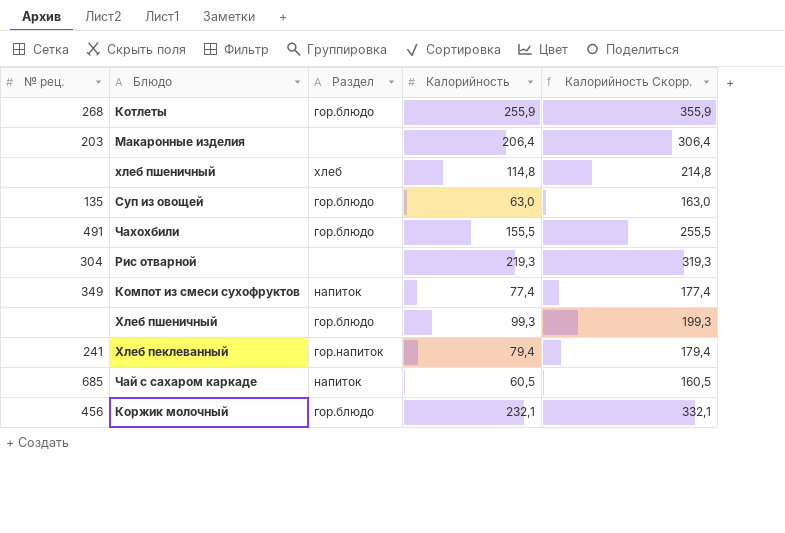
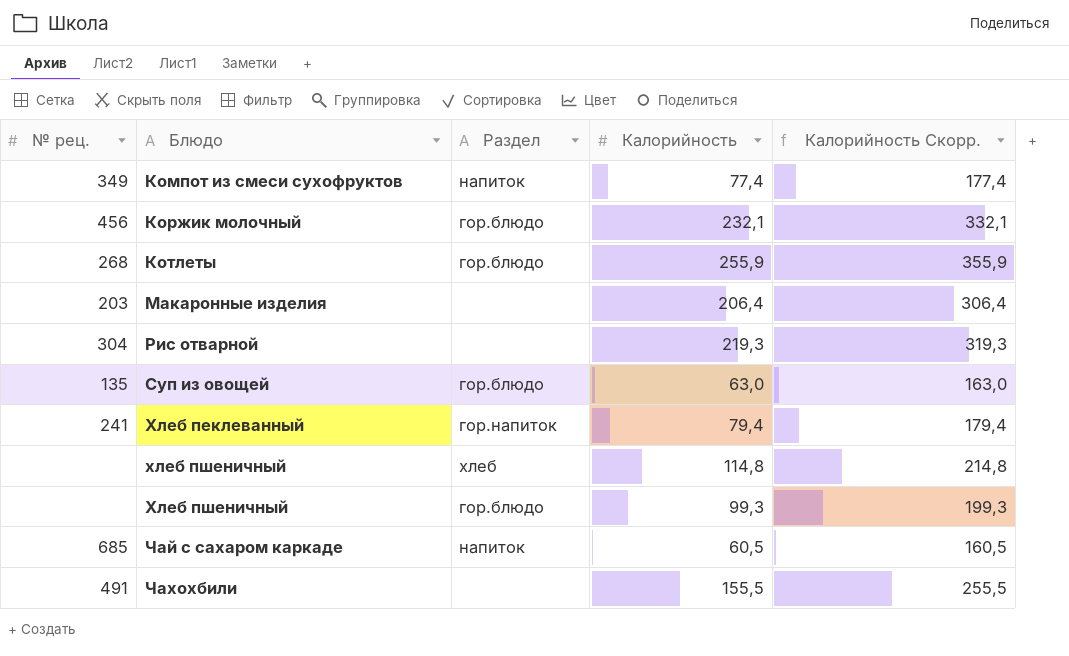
row order: none -> Блюдо ascending
Чахохбили | Раздел: гор.блюдо -> none

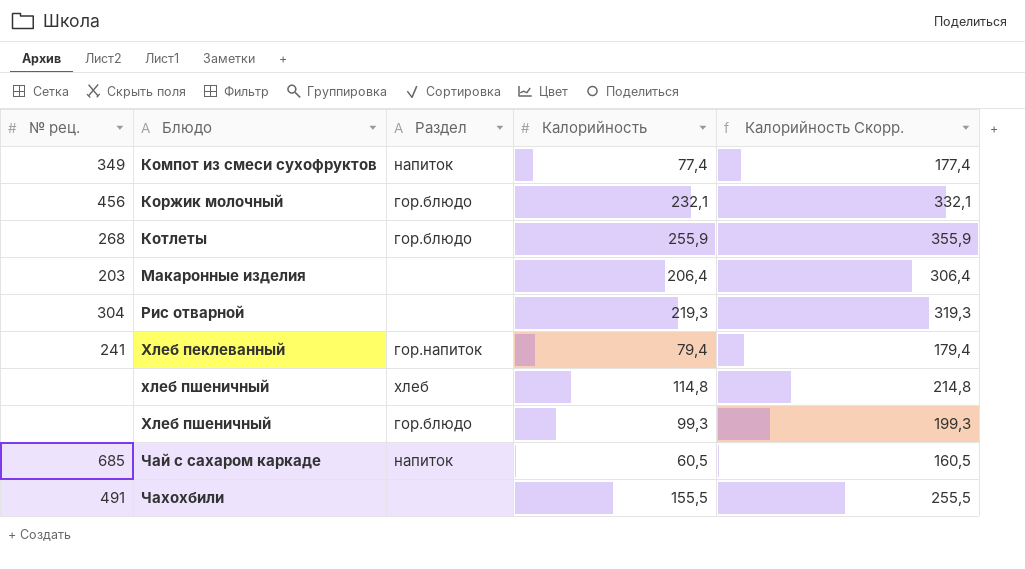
row Суп из овощей: 135 | гор.блюдо | 63,0 | 163,0 -> none

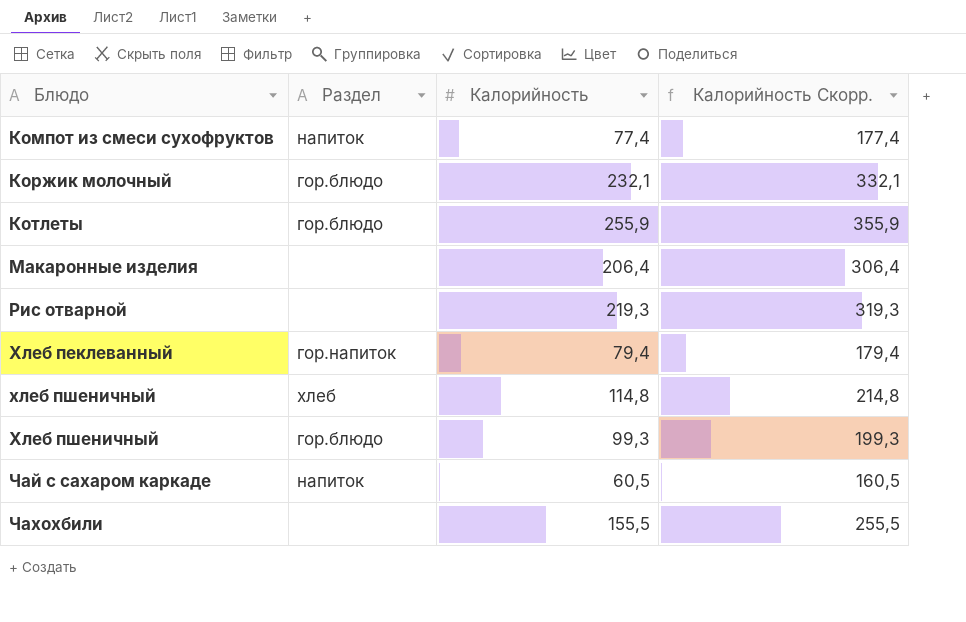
column № рец. | position: 1 -> none

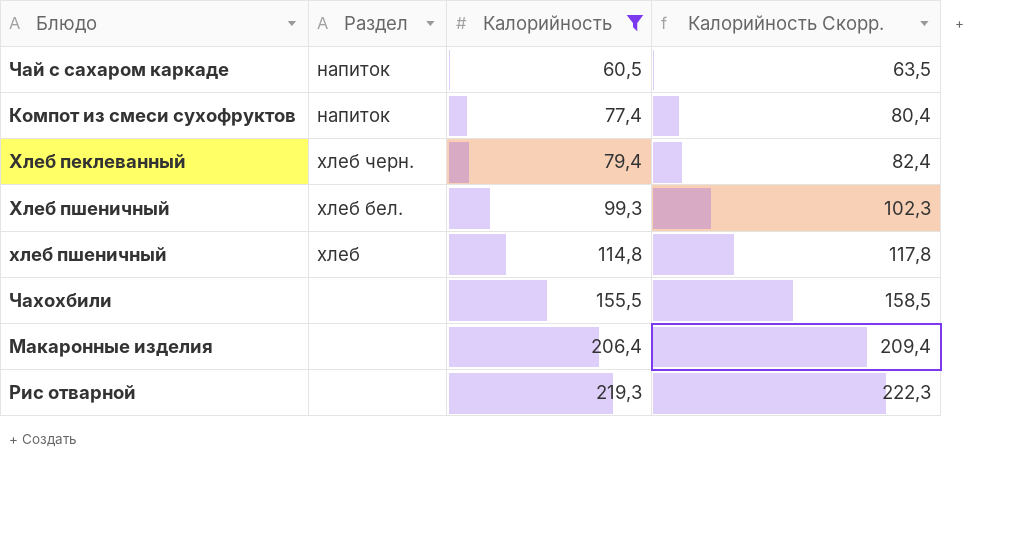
filter: none -> Калорийность <= 219,3
row order: Блюдо ascending -> Калорийность ascending
column Калорийность Скорр. | formula: [Калорийность] + 100 -> [Калорийность] + 3
Хлеб пеклеванный | Раздел: гор.напиток -> хлеб черн.
Хлеб пшеничный | Раздел: гор.блюдо -> хлеб бел.

